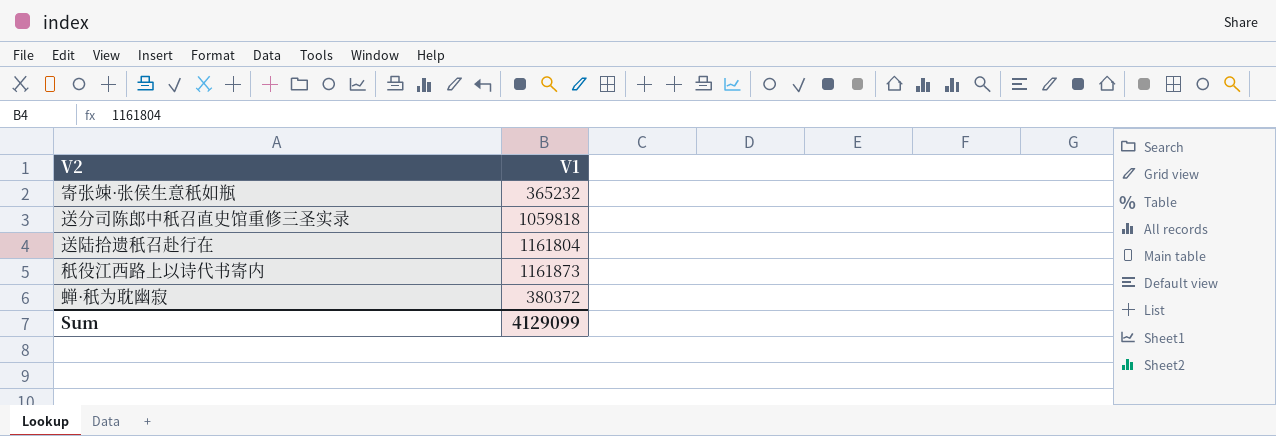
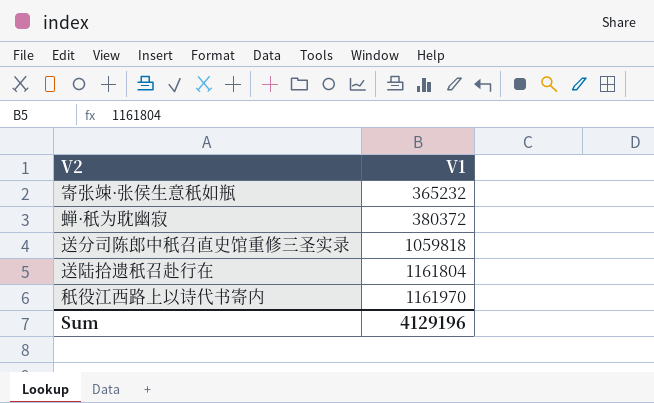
row order: none -> V1 ascending
秖役江西路上以诗代书寄内 | V1: 1161873 -> 1161970
Sum | V1: 4129099 -> 4129196

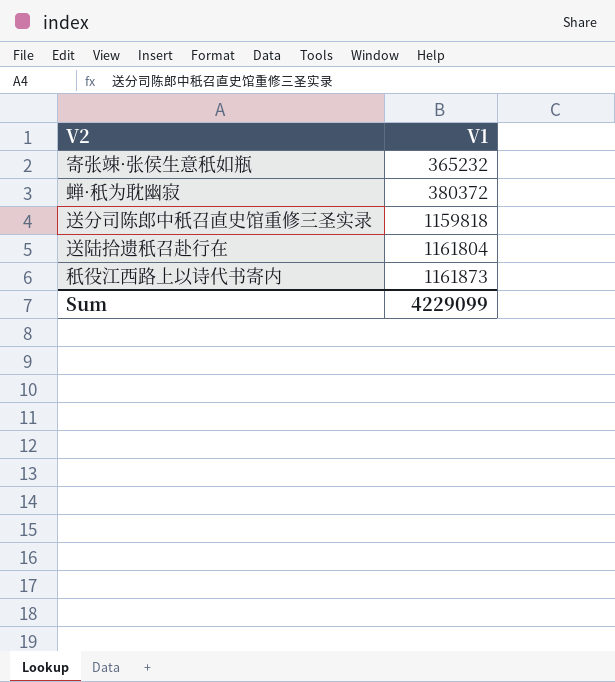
送分司陈郎中秖召直史馆重修三圣实录 | V1: 1059818 -> 1159818
秖役江西路上以诗代书寄内 | V1: 1161970 -> 1161873
Sum | V1: 4129196 -> 4229099

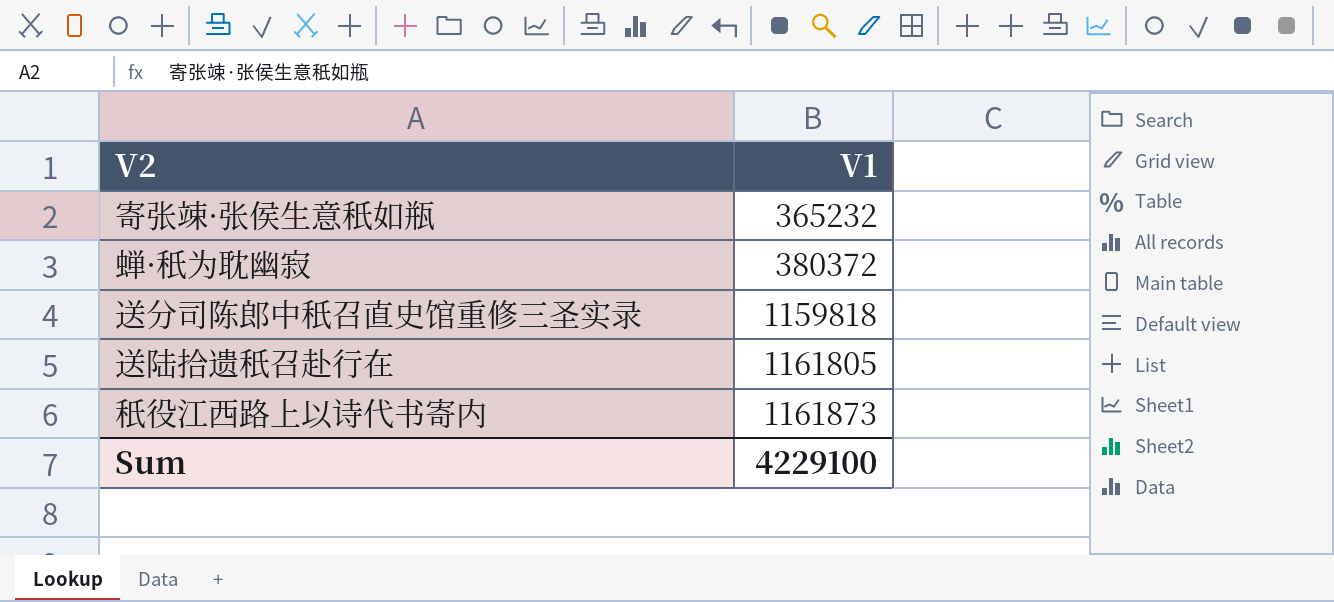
送陆拾遗秖召赴行在 | V1: 1161804 -> 1161805
Sum | V1: 4229099 -> 4229100

